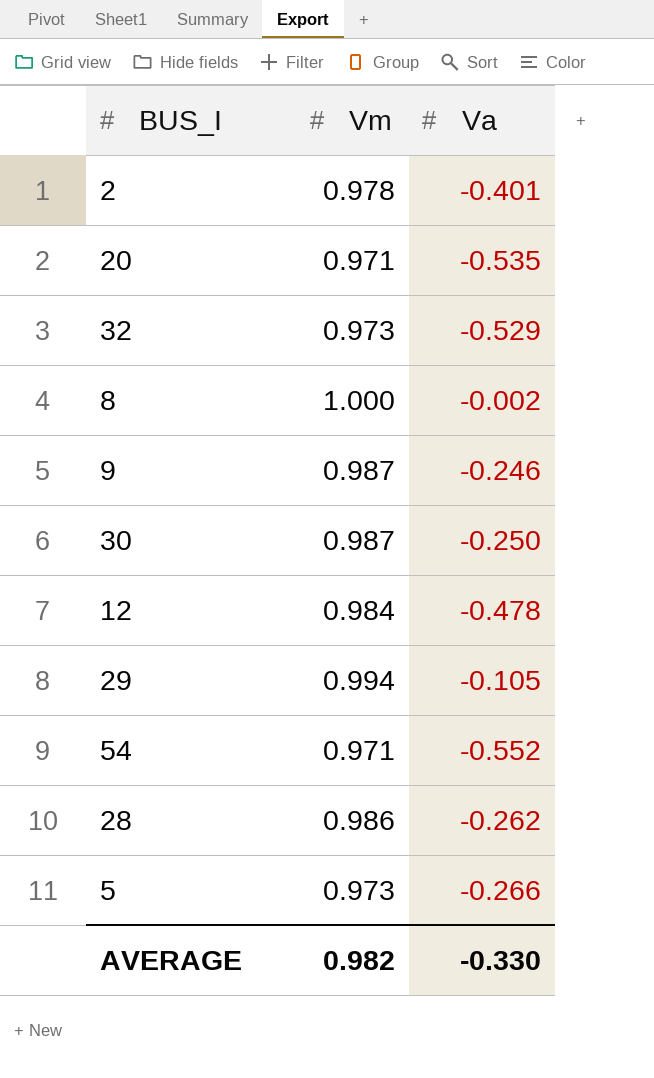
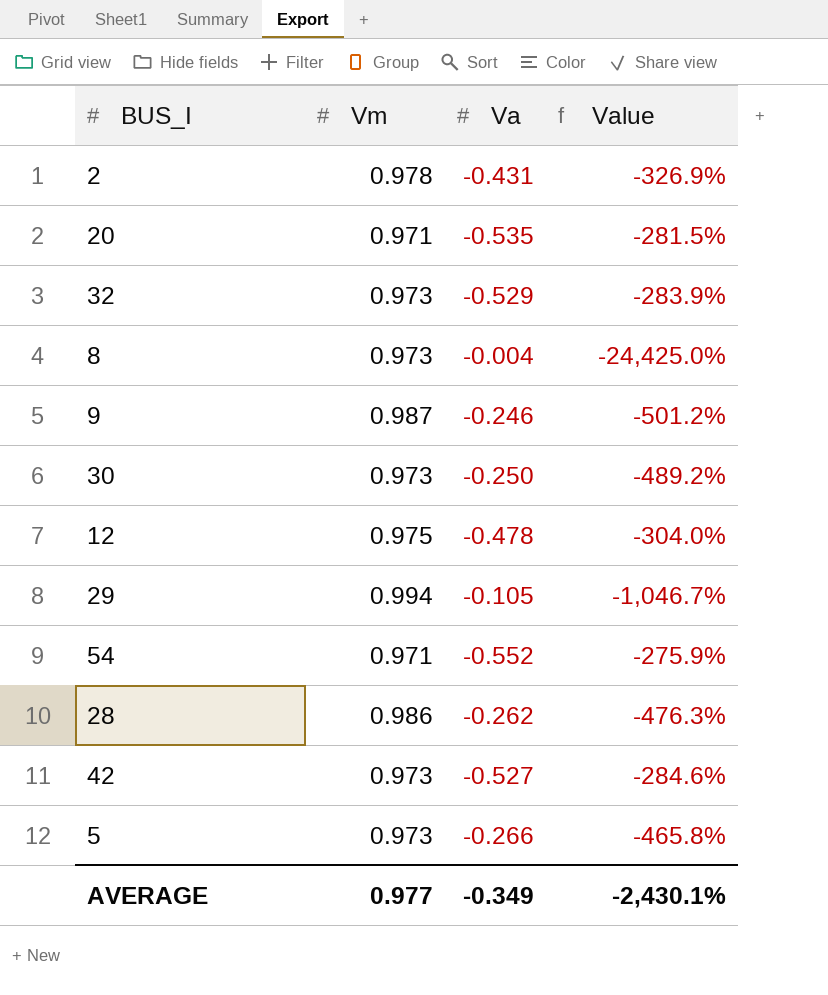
column Value | formula: none -> ([Vm] - [Va]) / [Va]
2 | Va: -0.401 -> -0.431
8 | Vm: 1.000 -> 0.973
8 | Va: -0.002 -> -0.004
30 | Vm: 0.987 -> 0.973
12 | Vm: 0.984 -> 0.975
row 42: none -> 0.973 | -0.527 | -284.6%
AVERAGE | Vm: 0.982 -> 0.977
AVERAGE | Va: -0.330 -> -0.349

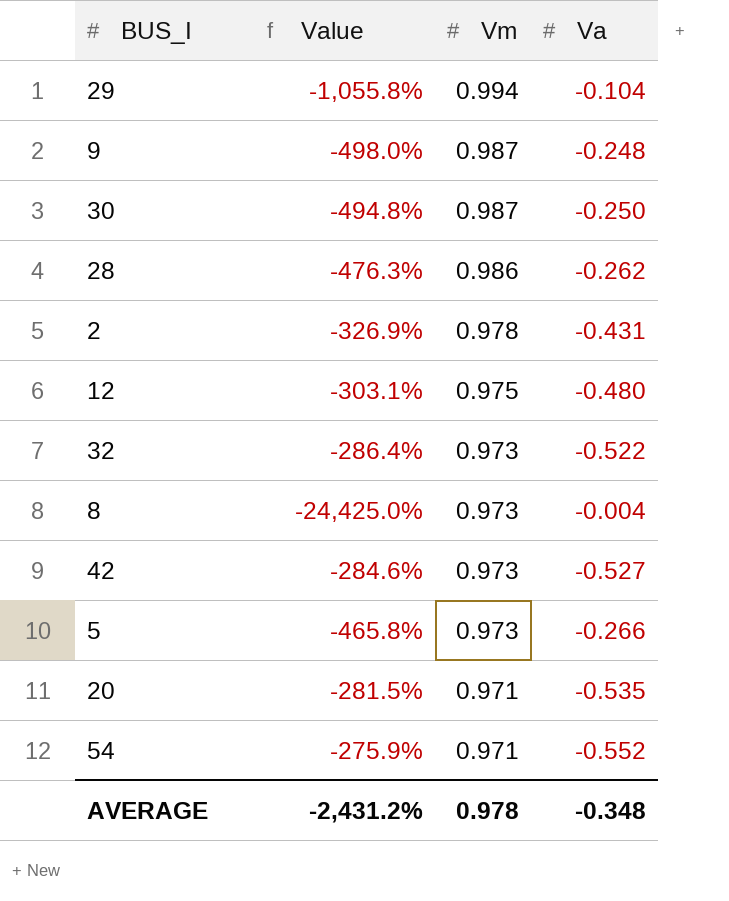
row order: none -> Vm descending
column Value | position: 4 -> 2
29 | Value: -1,046.7% -> -1,055.8%
29 | Va: -0.105 -> -0.104
9 | Value: -501.2% -> -498.0%
9 | Va: -0.246 -> -0.248
30 | Value: -489.2% -> -494.8%
30 | Vm: 0.973 -> 0.987
12 | Value: -304.0% -> -303.1%
12 | Va: -0.478 -> -0.480
32 | Value: -283.9% -> -286.4%
32 | Va: -0.529 -> -0.522
AVERAGE | Value: -2,430.1% -> -2,431.2%
AVERAGE | Vm: 0.977 -> 0.978
AVERAGE | Va: -0.349 -> -0.348

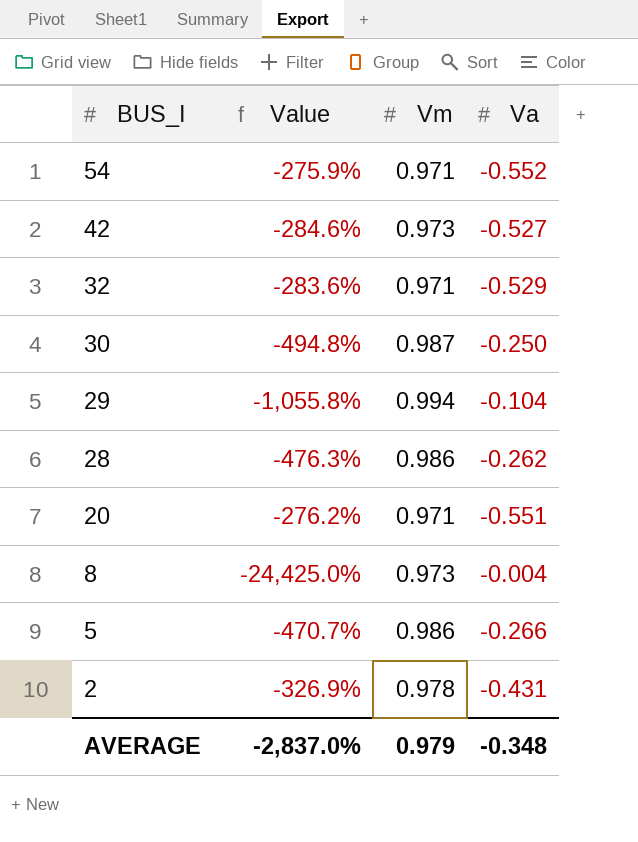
row order: Vm descending -> BUS_I descending
row 9: -498.0% | 0.987 | -0.248 -> none
row 12: -303.1% | 0.975 | -0.480 -> none
32 | Value: -286.4% -> -283.6%
32 | Vm: 0.973 -> 0.971
32 | Va: -0.522 -> -0.529
20 | Value: -281.5% -> -276.2%
20 | Va: -0.535 -> -0.551
5 | Value: -465.8% -> -470.7%
5 | Vm: 0.973 -> 0.986
AVERAGE | Value: -2,431.2% -> -2,837.0%
AVERAGE | Vm: 0.978 -> 0.979

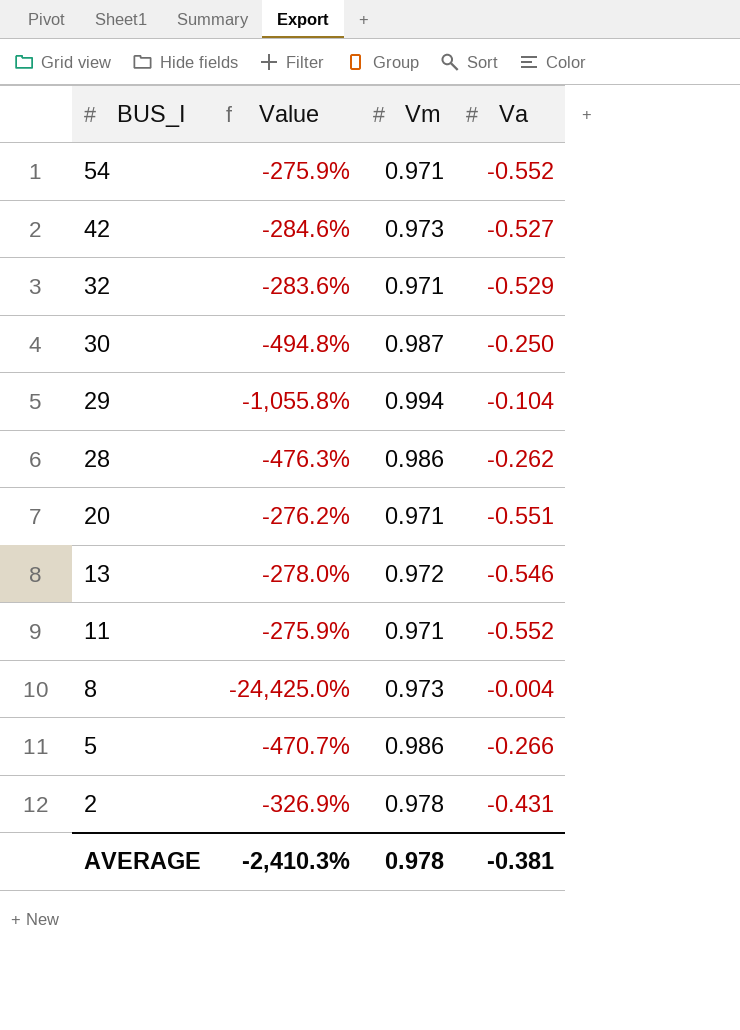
row 13: none -> -278.0% | 0.972 | -0.546
row 11: none -> -275.9% | 0.971 | -0.552
AVERAGE | Value: -2,837.0% -> -2,410.3%
AVERAGE | Vm: 0.979 -> 0.978
AVERAGE | Va: -0.348 -> -0.381

